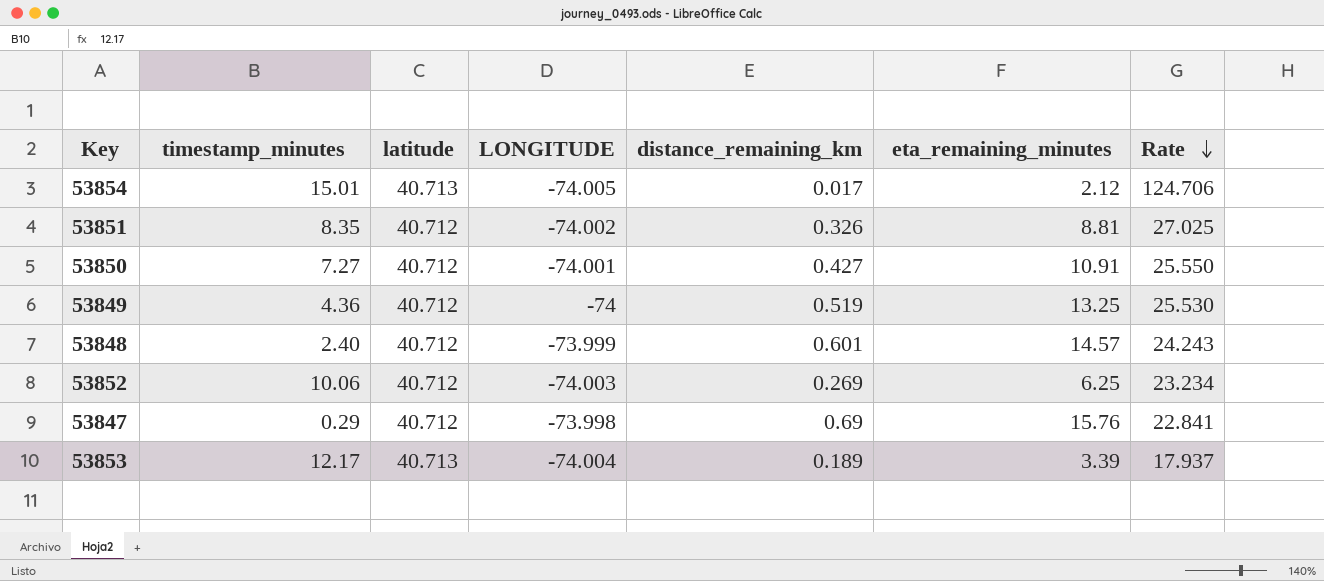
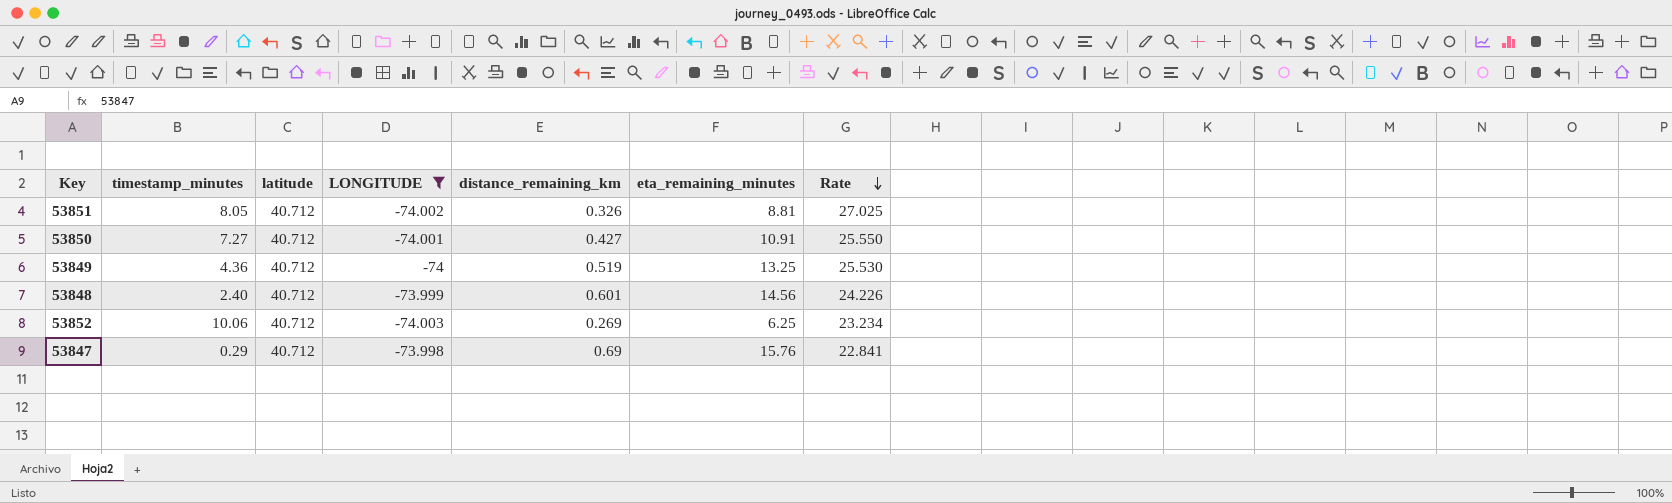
filter: none -> LONGITUDE >= -74.003
53851 | timestamp_minutes: 8.35 -> 8.05
53848 | eta_remaining_minutes: 14.57 -> 14.56
53848 | Rate: 24.243 -> 24.226

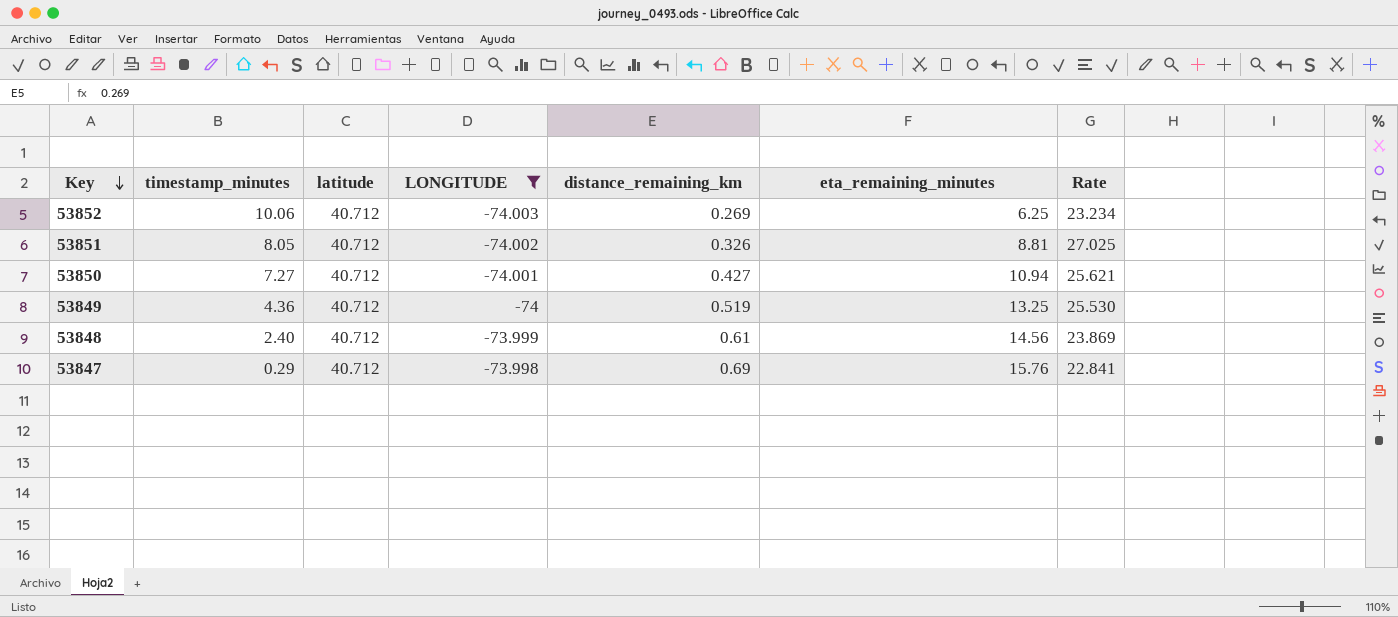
row order: Rate descending -> Key descending
53850 | eta_remaining_minutes: 10.91 -> 10.94
53850 | Rate: 25.550 -> 25.621
53848 | distance_remaining_km: 0.601 -> 0.61
53848 | Rate: 24.226 -> 23.869

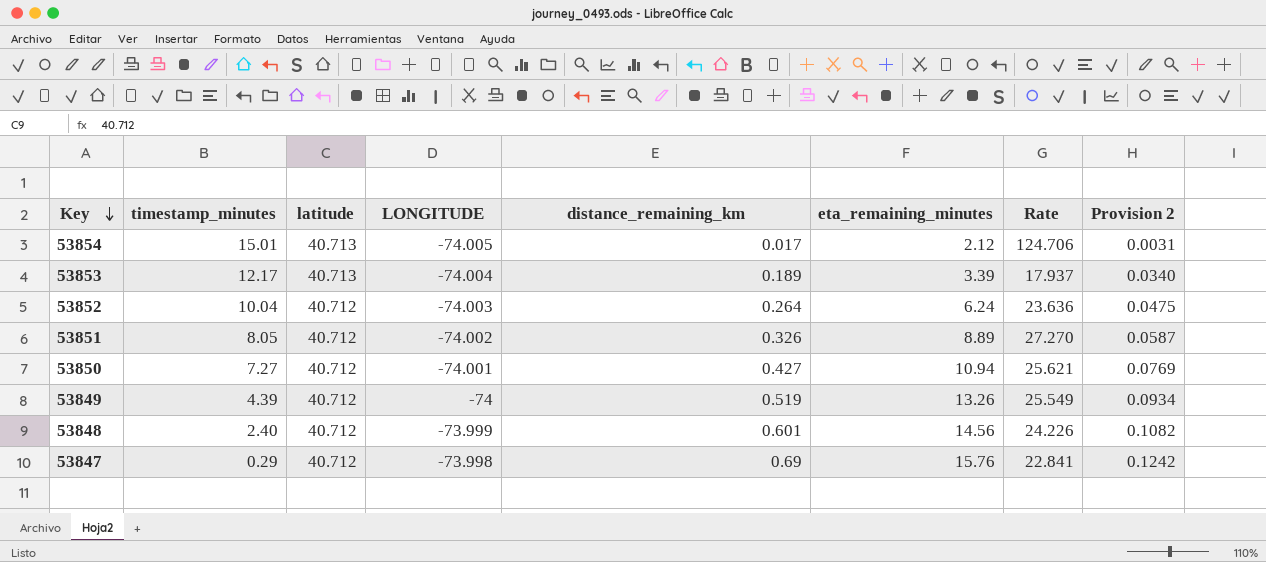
filter: LONGITUDE >= -74.003 -> none
column Provision 2 | formula: none -> [distance_remaining_km] * 0.18
53852 | timestamp_minutes: 10.06 -> 10.04
53852 | distance_remaining_km: 0.269 -> 0.264
53852 | eta_remaining_minutes: 6.25 -> 6.24
53852 | Rate: 23.234 -> 23.636
53851 | eta_remaining_minutes: 8.81 -> 8.89
53851 | Rate: 27.025 -> 27.270
53849 | timestamp_minutes: 4.36 -> 4.39
53849 | eta_remaining_minutes: 13.25 -> 13.26
53849 | Rate: 25.530 -> 25.549
53848 | distance_remaining_km: 0.61 -> 0.601
53848 | Rate: 23.869 -> 24.226

